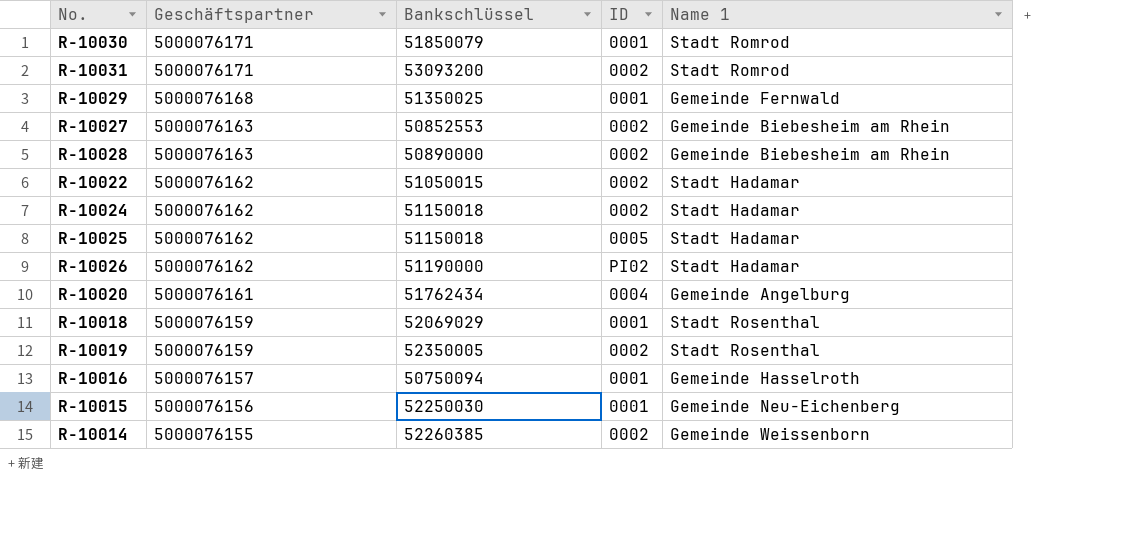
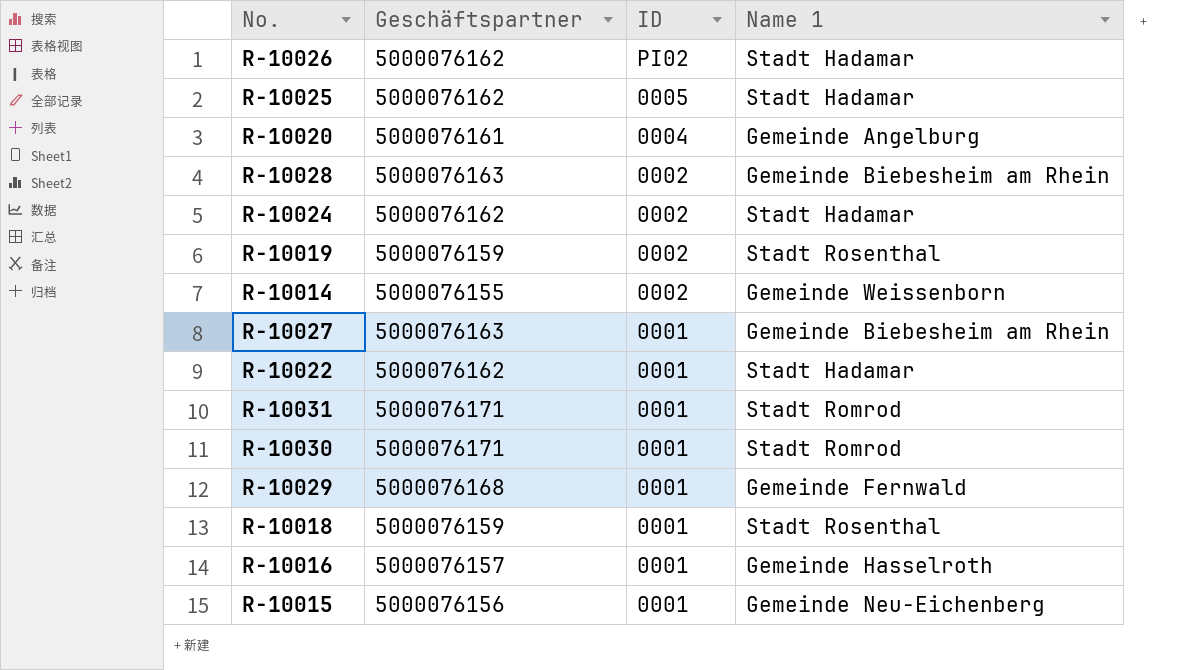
row order: Geschäftspartner descending -> ID descending
column Bankschlüssel | position: 3 -> none
R-10027 | ID: 0002 -> 0001
R-10022 | ID: 0002 -> 0001
R-10031 | ID: 0002 -> 0001

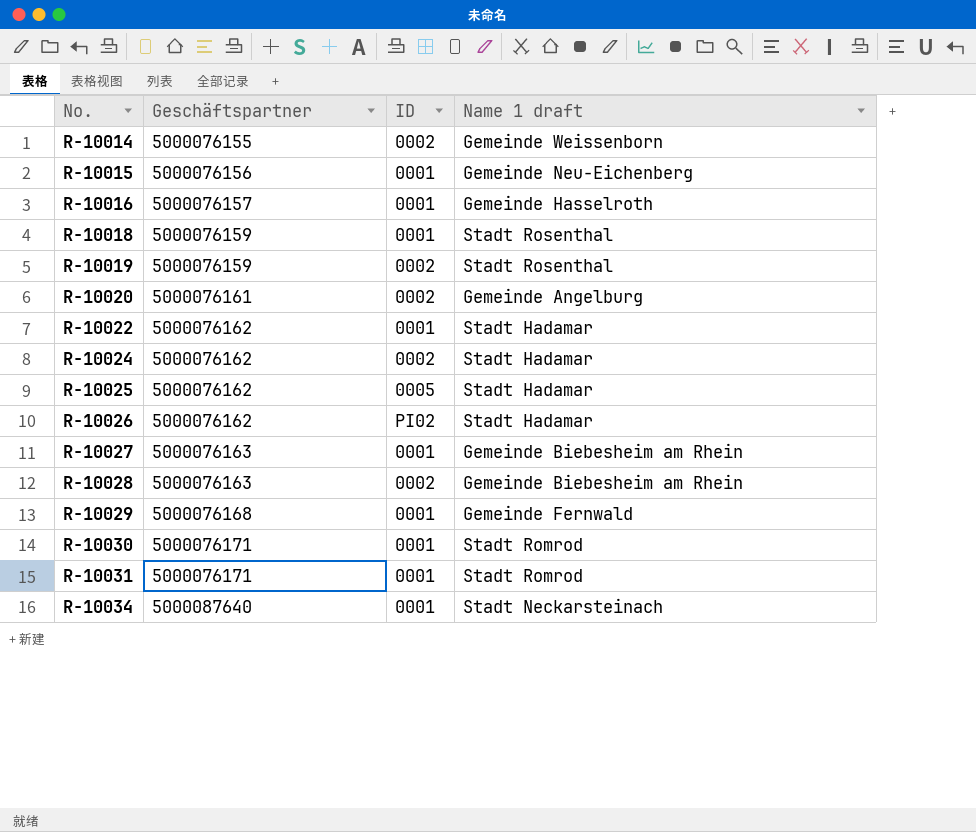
row order: ID descending -> No. ascending
column name: Name 1 -> Name 1 draft
R-10020 | ID: 0004 -> 0002
row R-10034: none -> 5000087640 | 0001 | Stadt Neckarsteinach

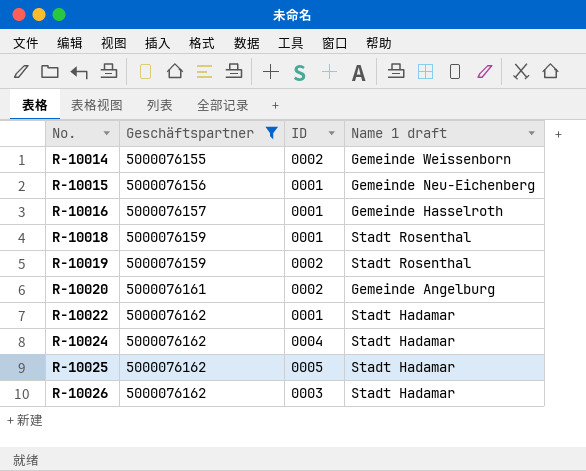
filter: none -> Geschäftspartner <= 5000076162
R-10024 | ID: 0002 -> 0004
R-10026 | ID: PI02 -> 0003

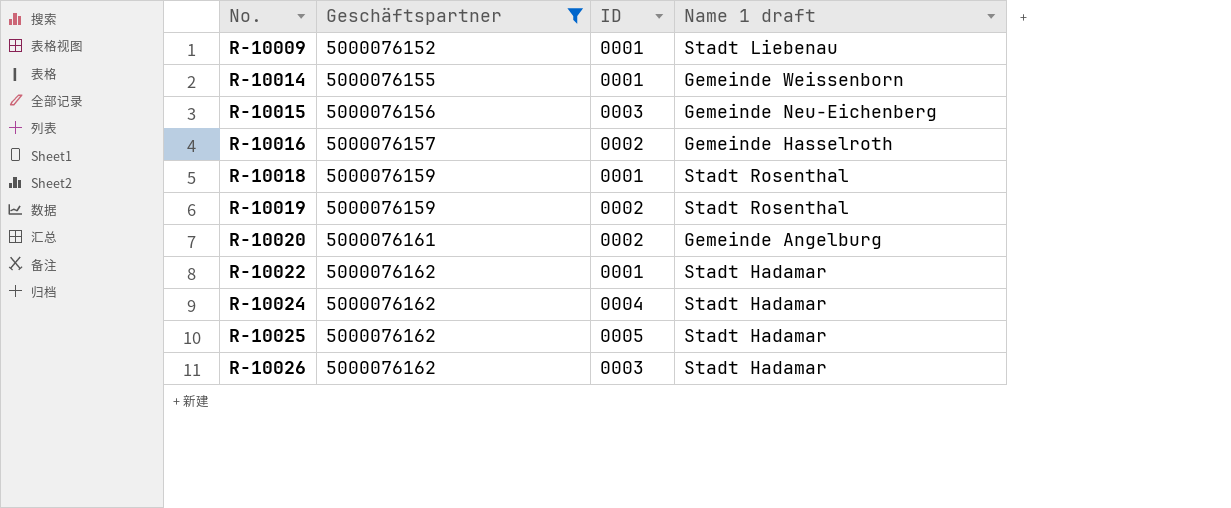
row R-10009: none -> 5000076152 | 0001 | Stadt Liebenau
R-10014 | ID: 0002 -> 0001
R-10015 | ID: 0001 -> 0003
R-10016 | ID: 0001 -> 0002

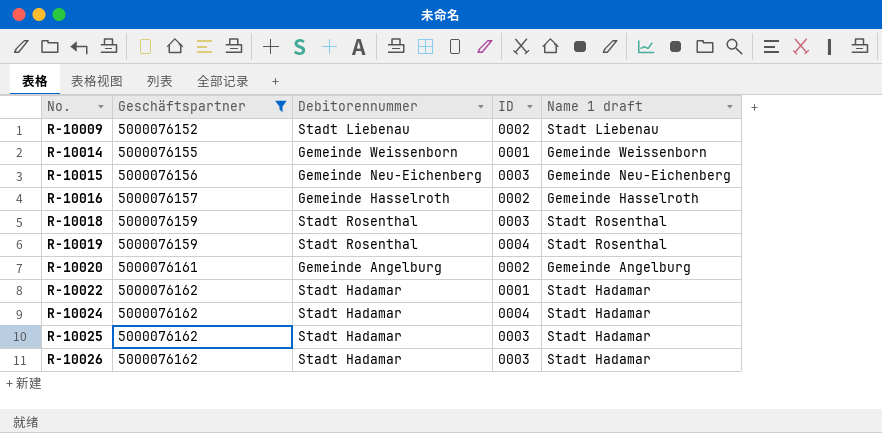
column Debitorennummer | position: none -> 3
R-10009 | ID: 0001 -> 0002
R-10018 | ID: 0001 -> 0003
R-10019 | ID: 0002 -> 0004
R-10025 | ID: 0005 -> 0003

